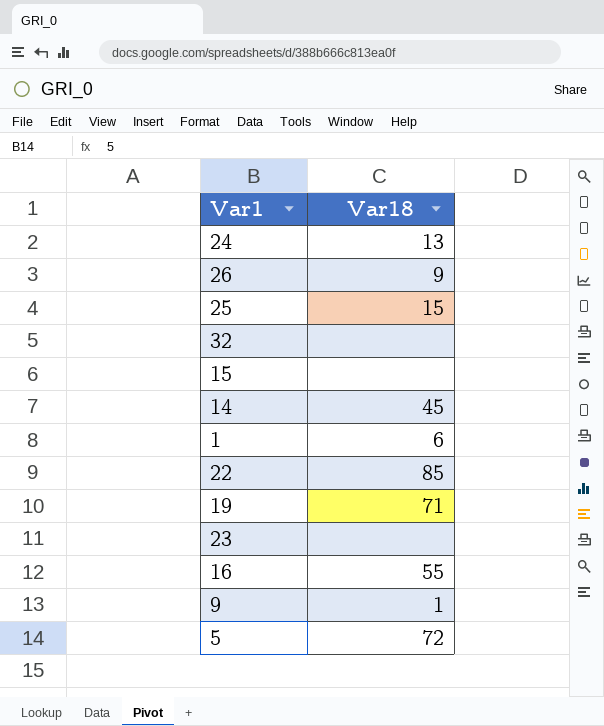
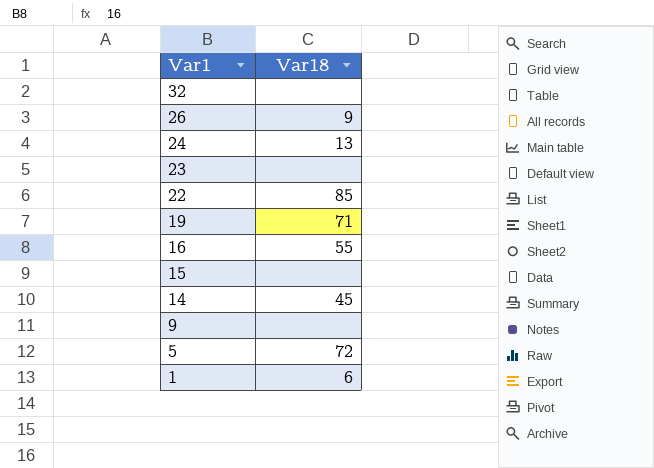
row order: none -> Var1 descending
row 25: 15 -> none
9 | Var18: 1 -> none

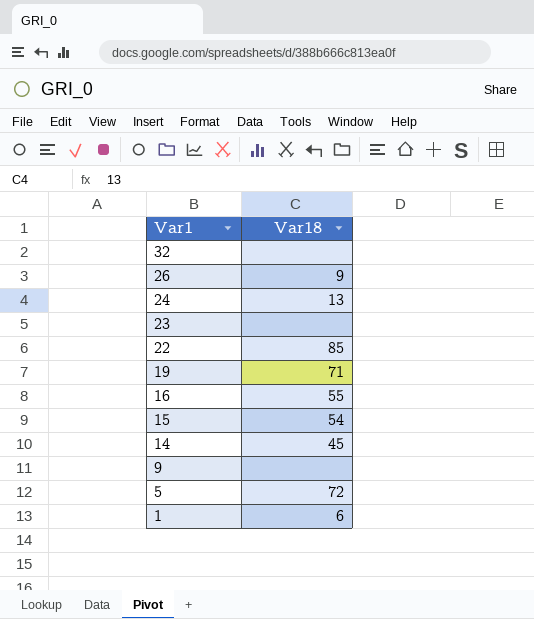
15 | Var18: none -> 54

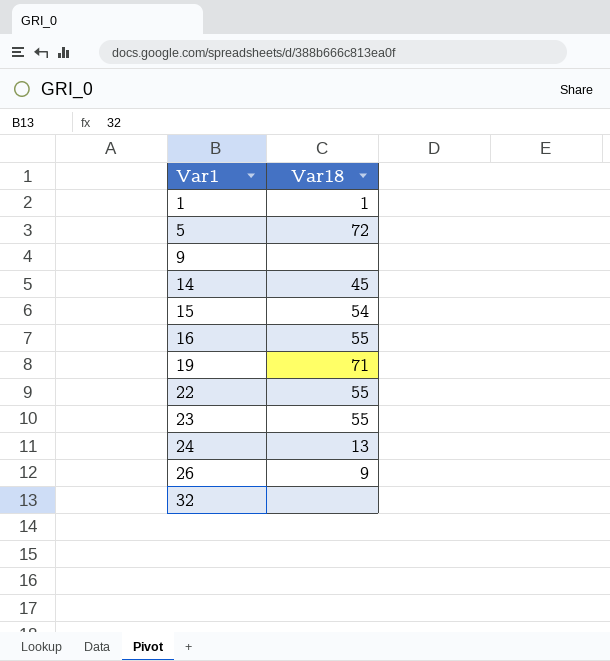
row order: Var1 descending -> Var1 ascending
1 | Var18: 6 -> 1
22 | Var18: 85 -> 55
23 | Var18: none -> 55

